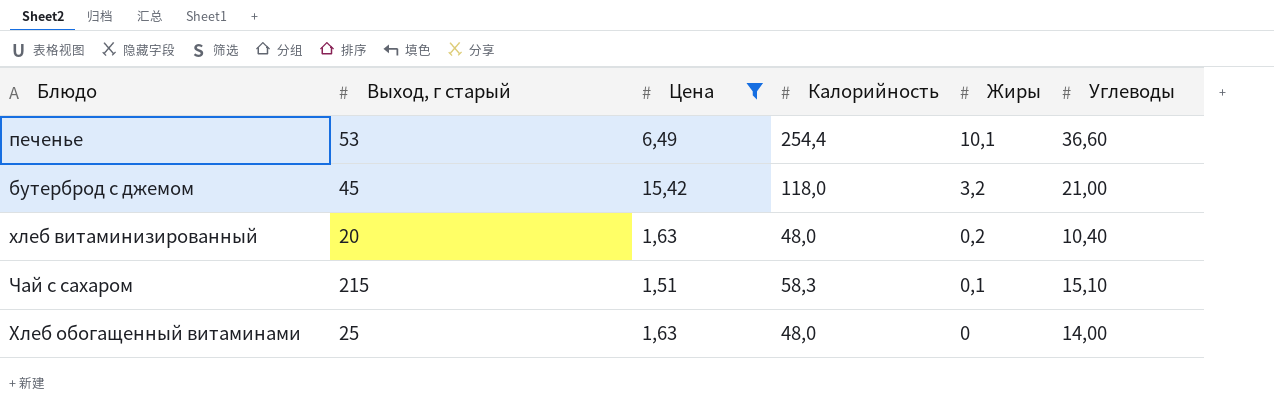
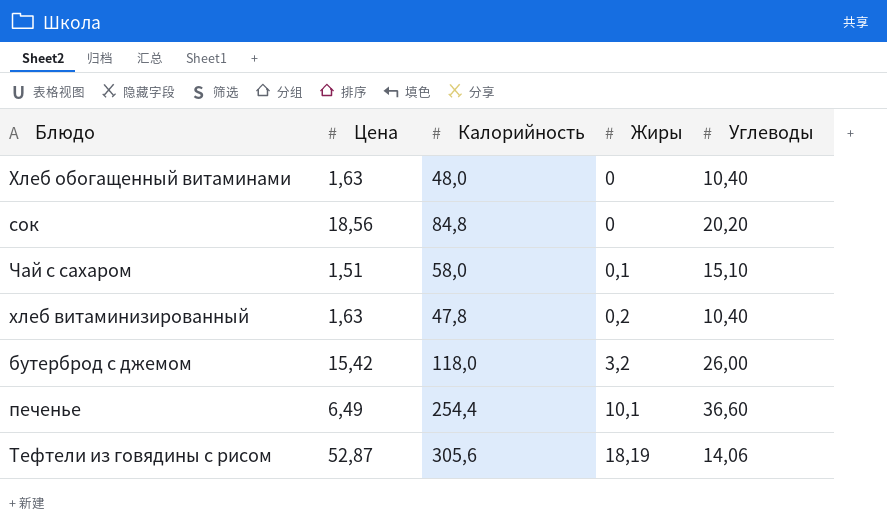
filter: Цена <= 15,42 -> none
row order: Жиры descending -> Жиры ascending
column Выход, г старый | position: 2 -> none
Хлеб обогащенный витаминами | Углеводы: 14,00 -> 10,40
Чай с сахаром | Калорийность: 58,3 -> 58,0
хлеб витаминизированный | Калорийность: 48,0 -> 47,8
бутерброд с джемом | Углеводы: 21,00 -> 26,00

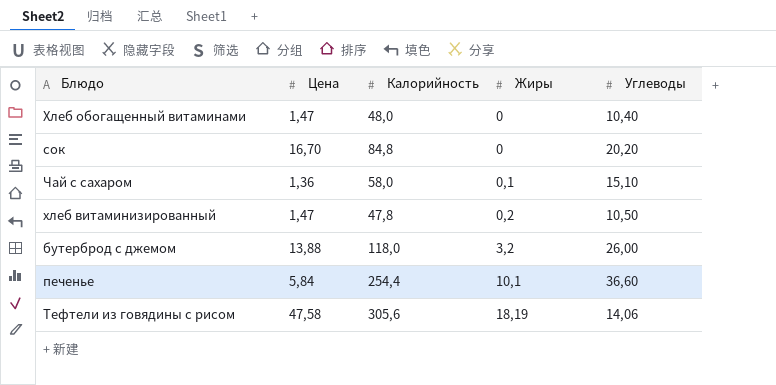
Хлеб обогащенный витаминами | Цена: 1,63 -> 1,47
сок | Цена: 18,56 -> 16,70
Чай с сахаром | Цена: 1,51 -> 1,36
хлеб витаминизированный | Цена: 1,63 -> 1,47
хлеб витаминизированный | Углеводы: 10,40 -> 10,50
бутерброд с джемом | Цена: 15,42 -> 13,88
печенье | Цена: 6,49 -> 5,84
Тефтели из говядины с рисом | Цена: 52,87 -> 47,58

